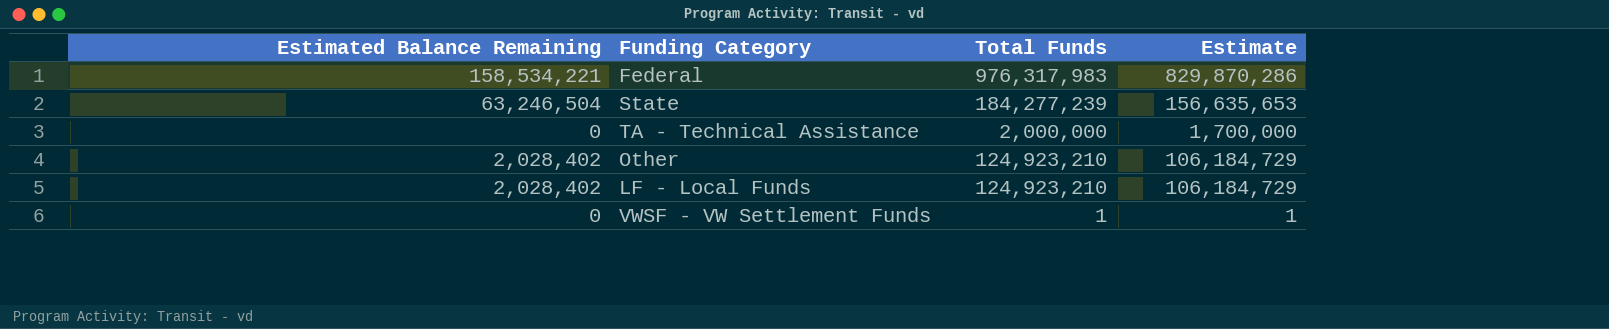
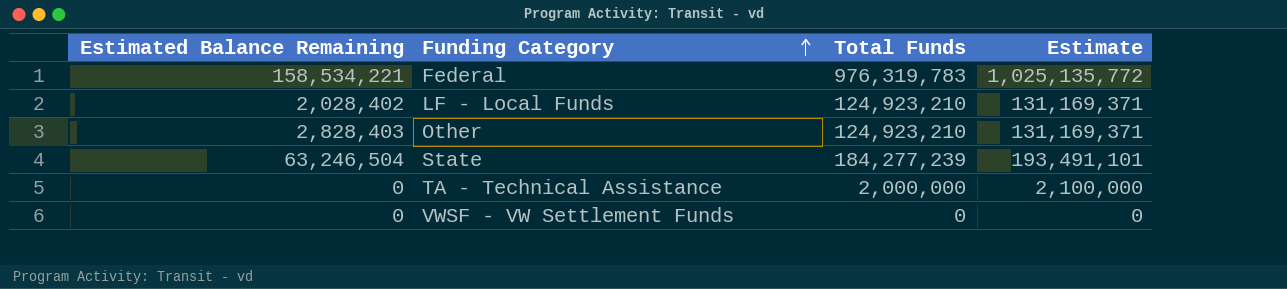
row order: none -> Funding Category ascending
column Estimate | formula: [Total Funds] * 0.85 -> [Total Funds] * 1.05
Federal | Total Funds: 976,317,983 -> 976,319,783
Other | Estimated Balance Remaining: 2,028,402 -> 2,828,403
VWSF - VW Settlement Funds | Total Funds: 1 -> 0

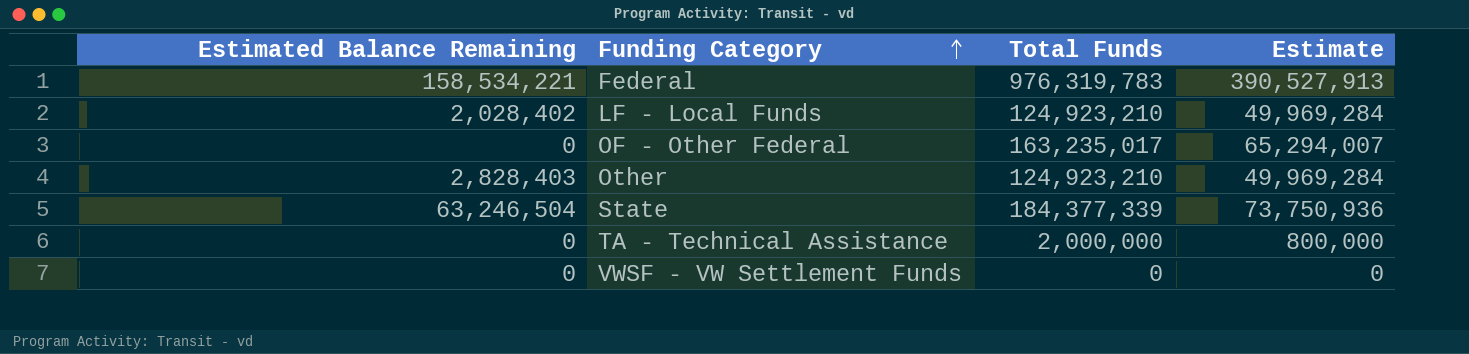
column Estimate | formula: [Total Funds] * 1.05 -> [Total Funds] * 0.4
row OF - Other Federal: none -> 0 | 163,235,017 | 65,294,007
State | Total Funds: 184,277,239 -> 184,377,339

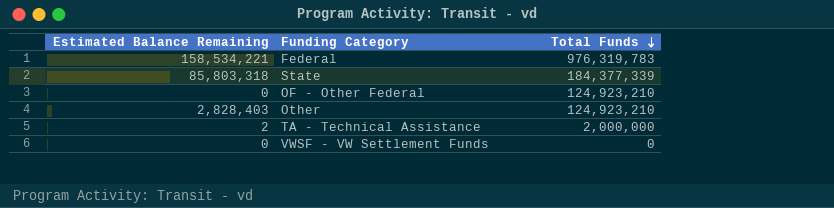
row order: Funding Category ascending -> Total Funds descending
column Estimate | formula: [Total Funds] * 0.4 -> none
row LF - Local Funds: 2,028,402 | 124,923,210 | 49,969,284 -> none
State | Estimated Balance Remaining: 63,246,504 -> 85,803,318
OF - Other Federal | Total Funds: 163,235,017 -> 124,923,210
TA - Technical Assistance | Estimated Balance Remaining: 0 -> 2

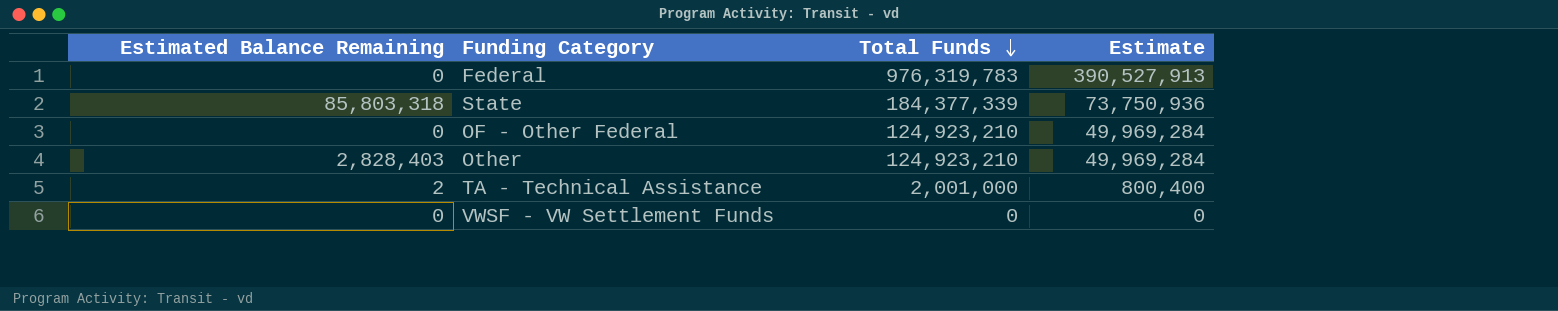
column Estimate | formula: none -> [Total Funds] * 0.4
Federal | Estimated Balance Remaining: 158,534,221 -> 0
TA - Technical Assistance | Total Funds: 2,000,000 -> 2,001,000

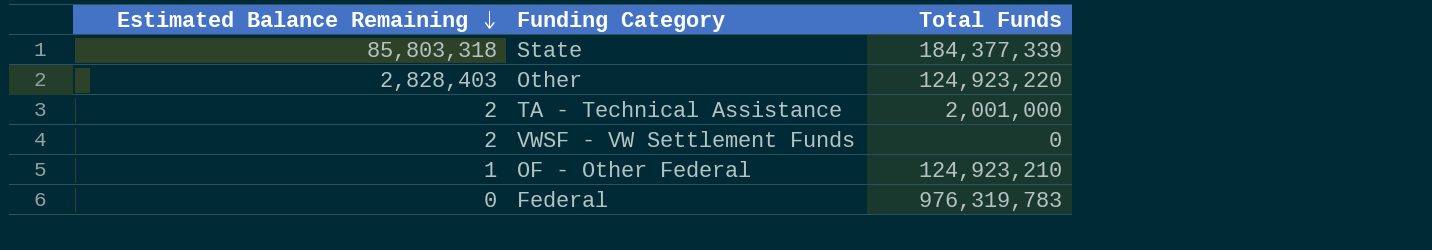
row order: Total Funds descending -> Estimated Balance Remaining descending
column Estimate | formula: [Total Funds] * 0.4 -> none
Other | Total Funds: 124,923,210 -> 124,923,220
VWSF - VW Settlement Funds | Estimated Balance Remaining: 0 -> 2
OF - Other Federal | Estimated Balance Remaining: 0 -> 1

